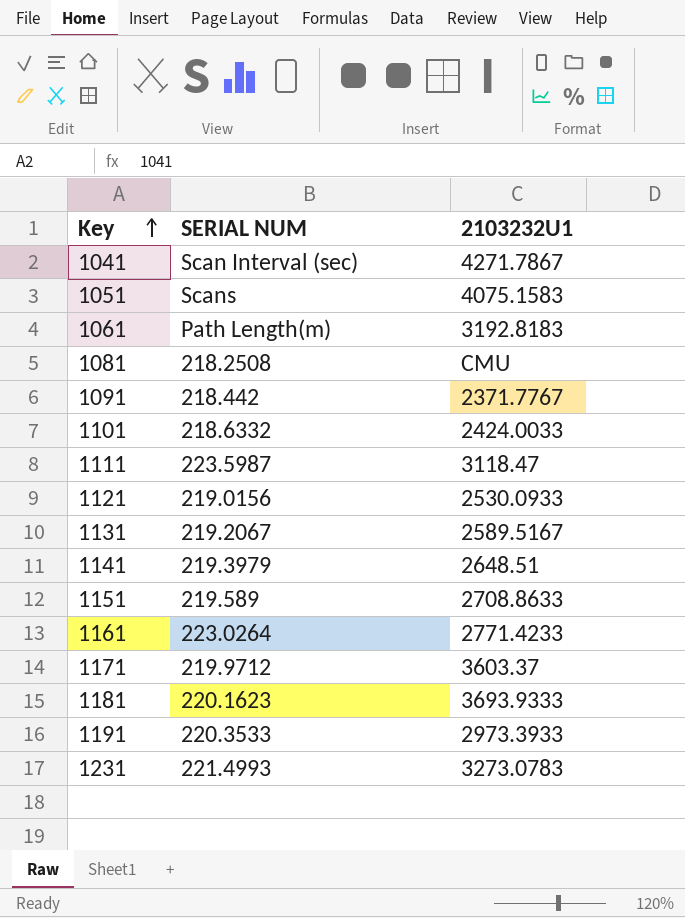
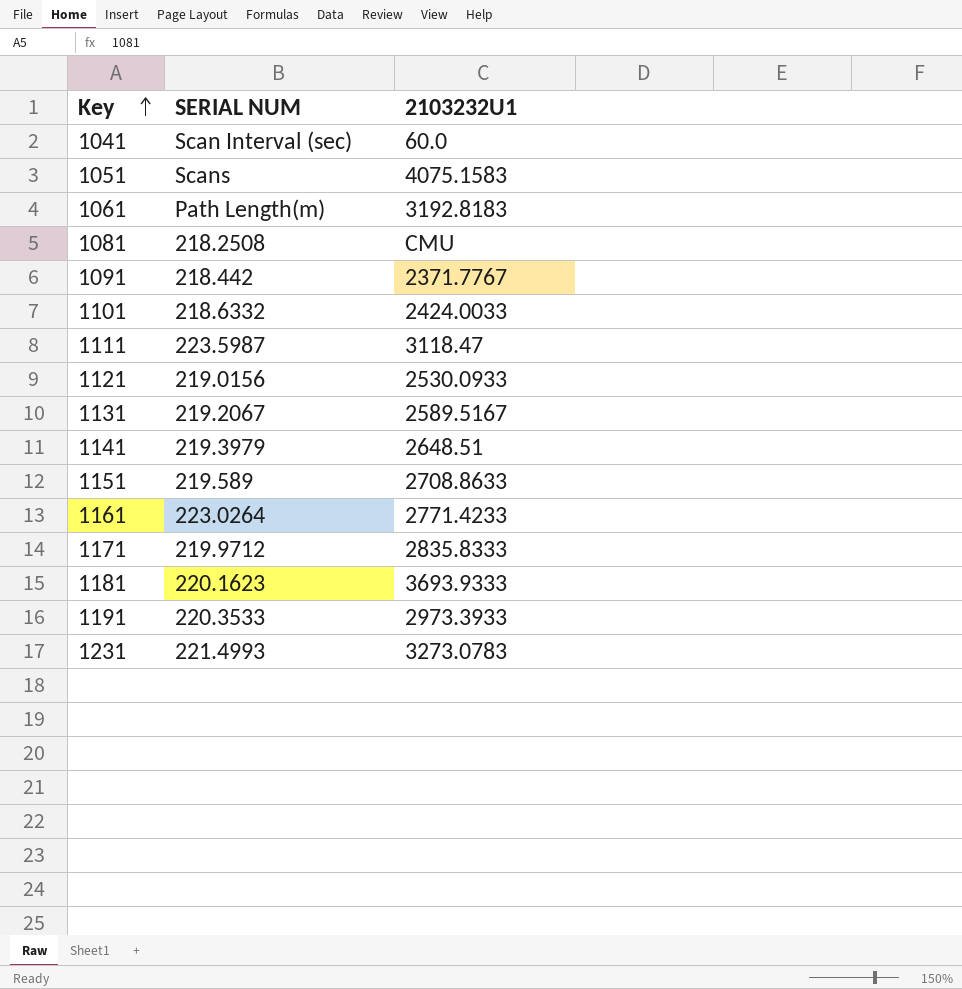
1041 | 2103232U1: 4271.7867 -> 60.0
1171 | 2103232U1: 3603.37 -> 2835.8333

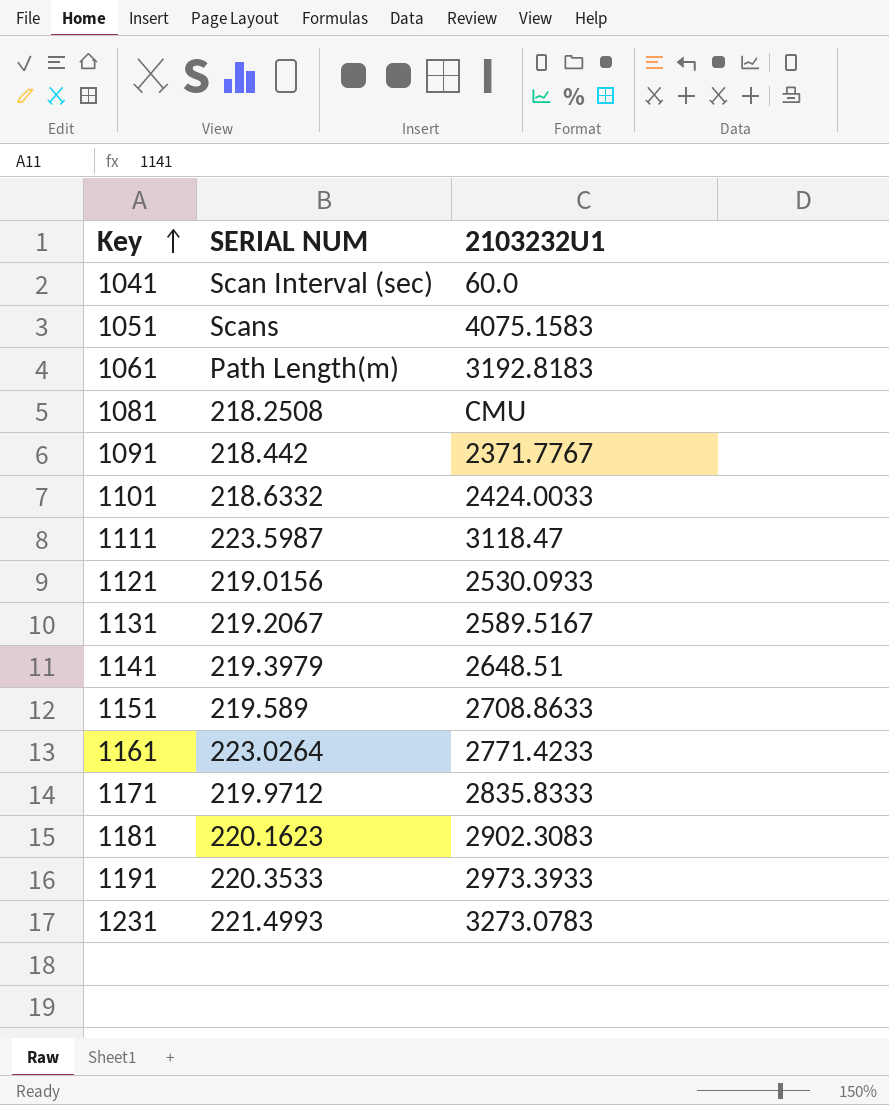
1181 | 2103232U1: 3693.9333 -> 2902.3083

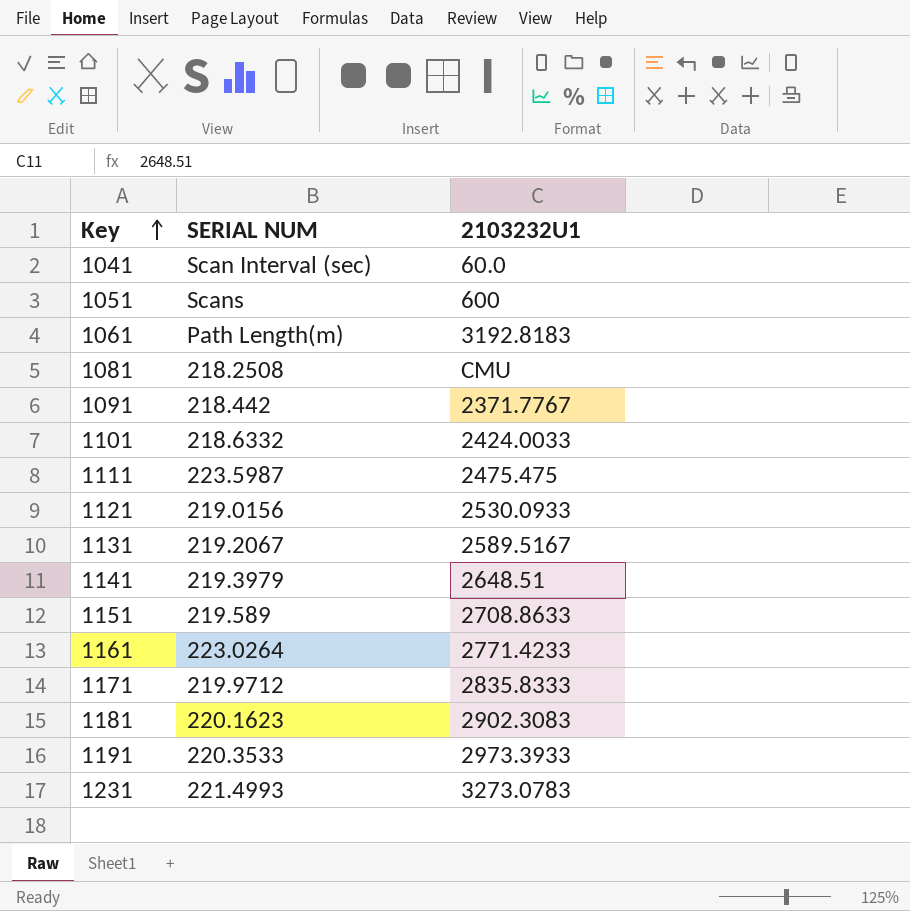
1051 | 2103232U1: 4075.1583 -> 600
1111 | 2103232U1: 3118.47 -> 2475.475

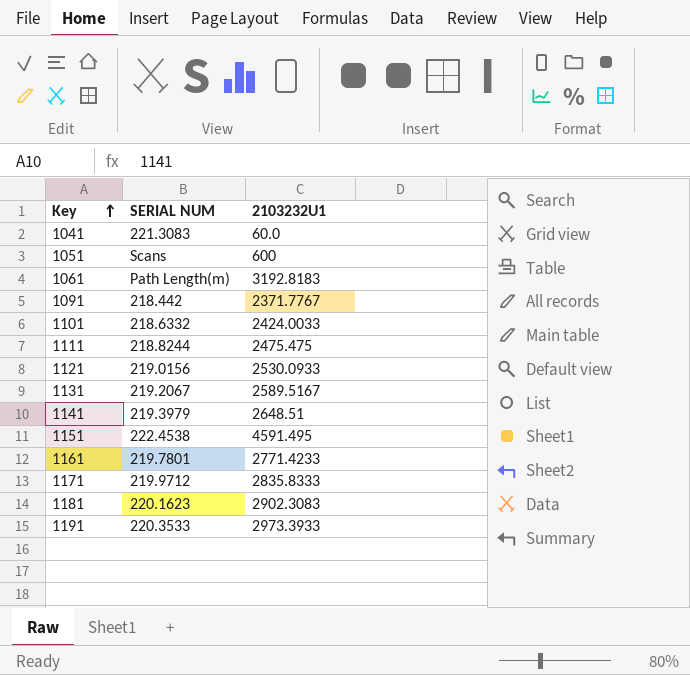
row 1081: 218.2508 | CMU -> none
row 1231: 221.4993 | 3273.0783 -> none
1041 | SERIAL NUM: Scan Interval (sec) -> 221.3083
1111 | SERIAL NUM: 223.5987 -> 218.8244
1151 | SERIAL NUM: 219.589 -> 222.4538
1151 | 2103232U1: 2708.8633 -> 4591.495
1161 | SERIAL NUM: 223.0264 -> 219.7801

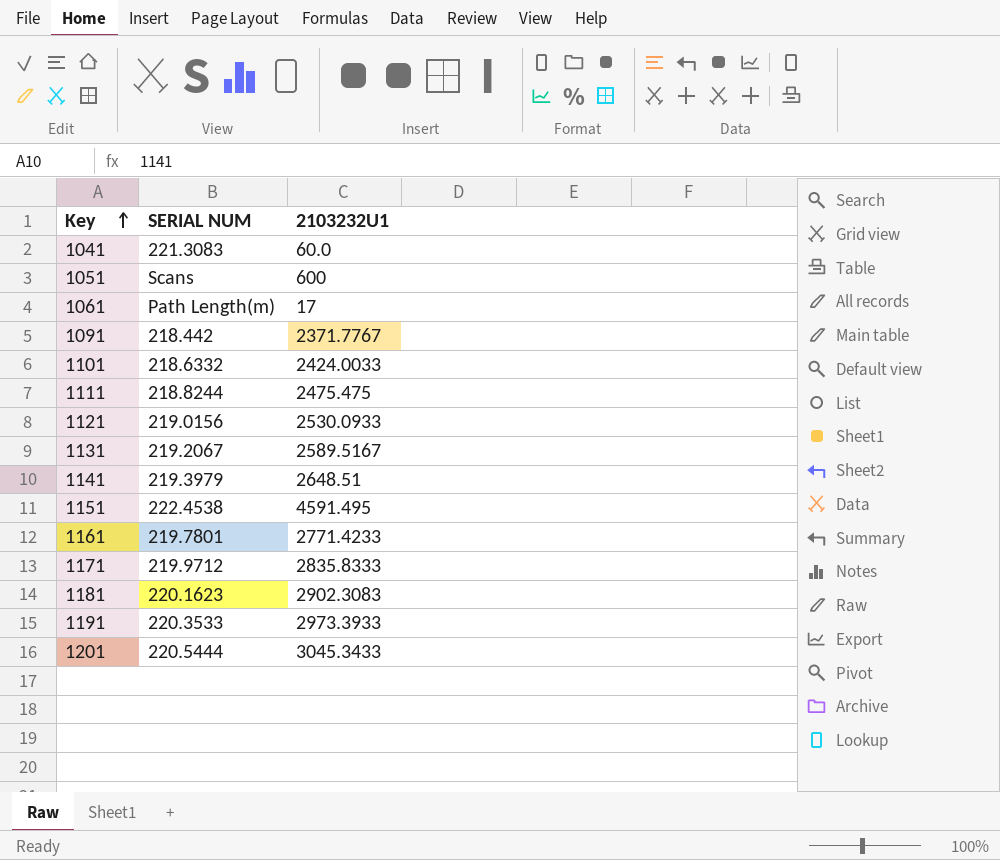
1061 | 2103232U1: 3192.8183 -> 17
row 1201: none -> 220.5444 | 3045.3433

